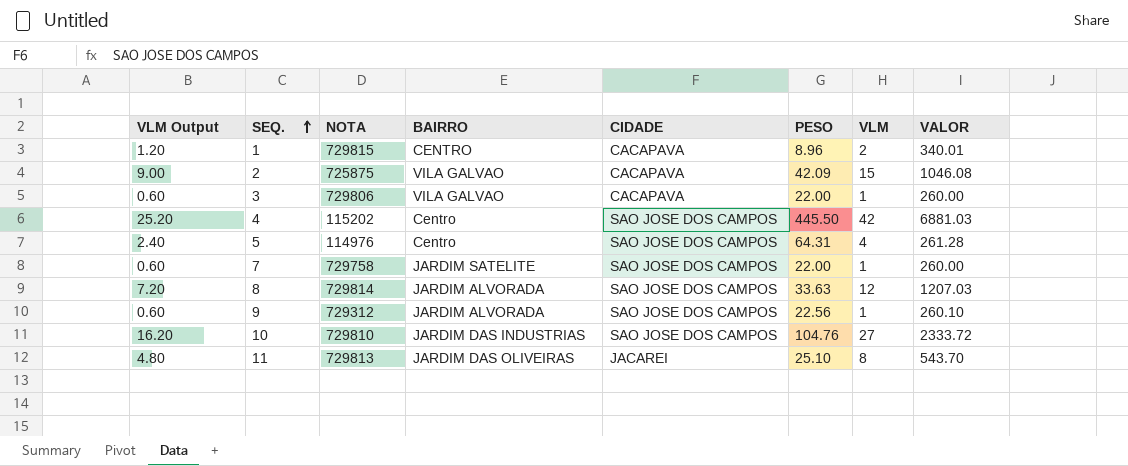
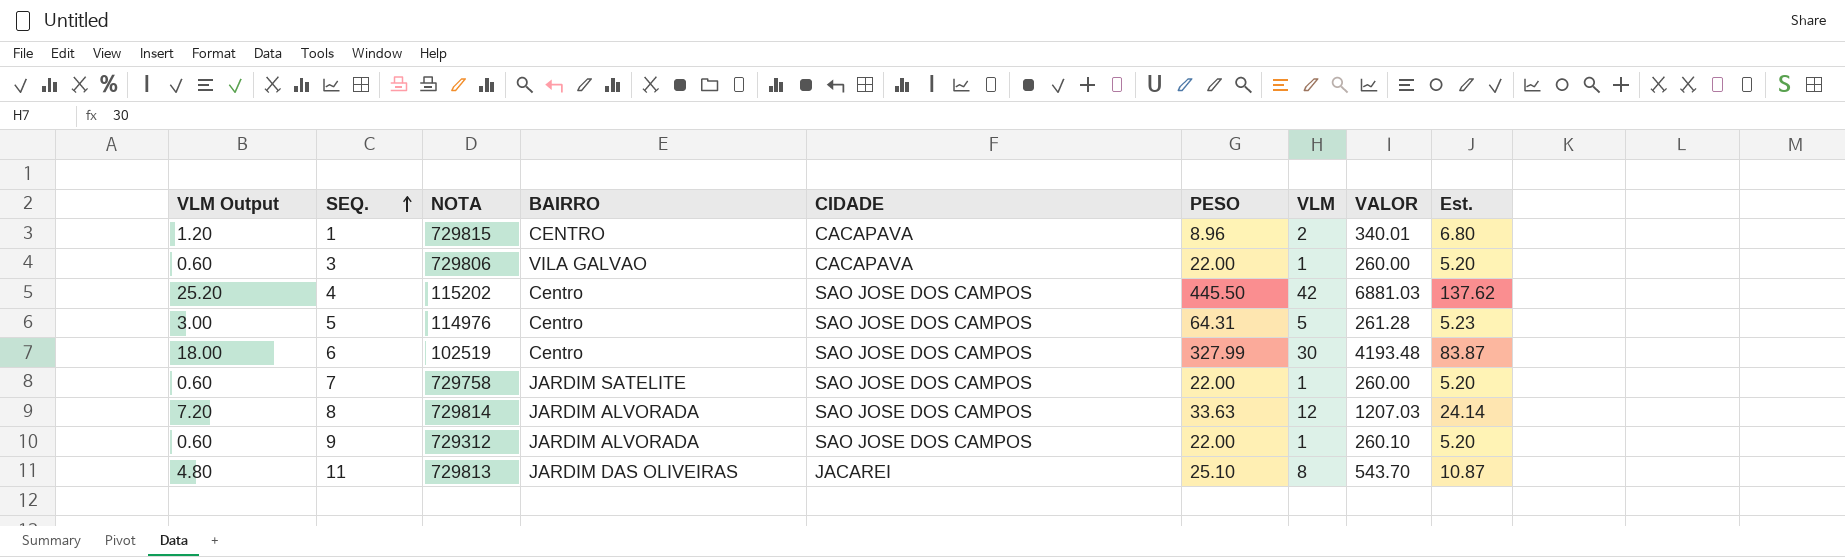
column Est. | formula: none -> [VALOR] * 0.02
row 2: 9.00 | 725875 | VILA GALVAO | CACAPAVA | 42.09 | 15 | 1046.08 -> none
row 10: 16.20 | 729810 | JARDIM DAS INDUSTRIAS | SAO JOSE DOS CAMPOS | 104.76 | 27 | 2333.72 -> none
5 | VLM Output: 2.40 -> 3.00
5 | VLM: 4 -> 5
row 6: none -> 18.00 | 102519 | Centro | SAO JOSE DOS CAMPOS | 327.99 | 30 | 4193.48 | 83.87
9 | PESO: 22.56 -> 22.00

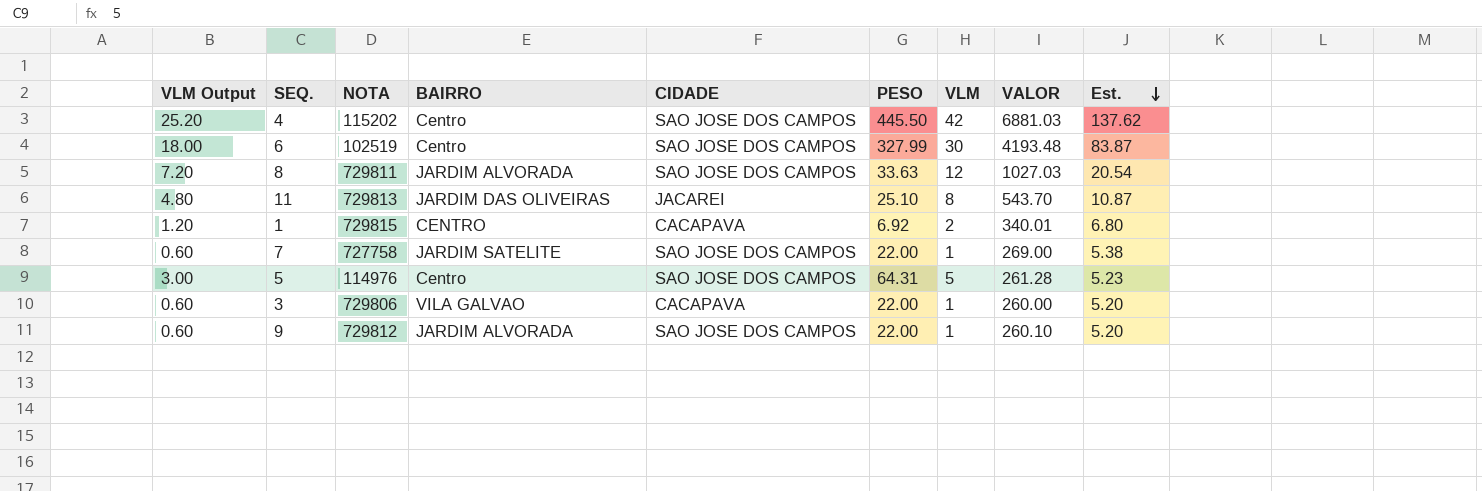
row order: SEQ. ascending -> Est. descending
8 | NOTA: 729814 -> 729811
8 | VALOR: 1207.03 -> 1027.03
8 | Est.: 24.14 -> 20.54
1 | PESO: 8.96 -> 6.92
7 | NOTA: 729758 -> 727758
7 | VALOR: 260.00 -> 269.00
7 | Est.: 5.20 -> 5.38
9 | NOTA: 729312 -> 729812

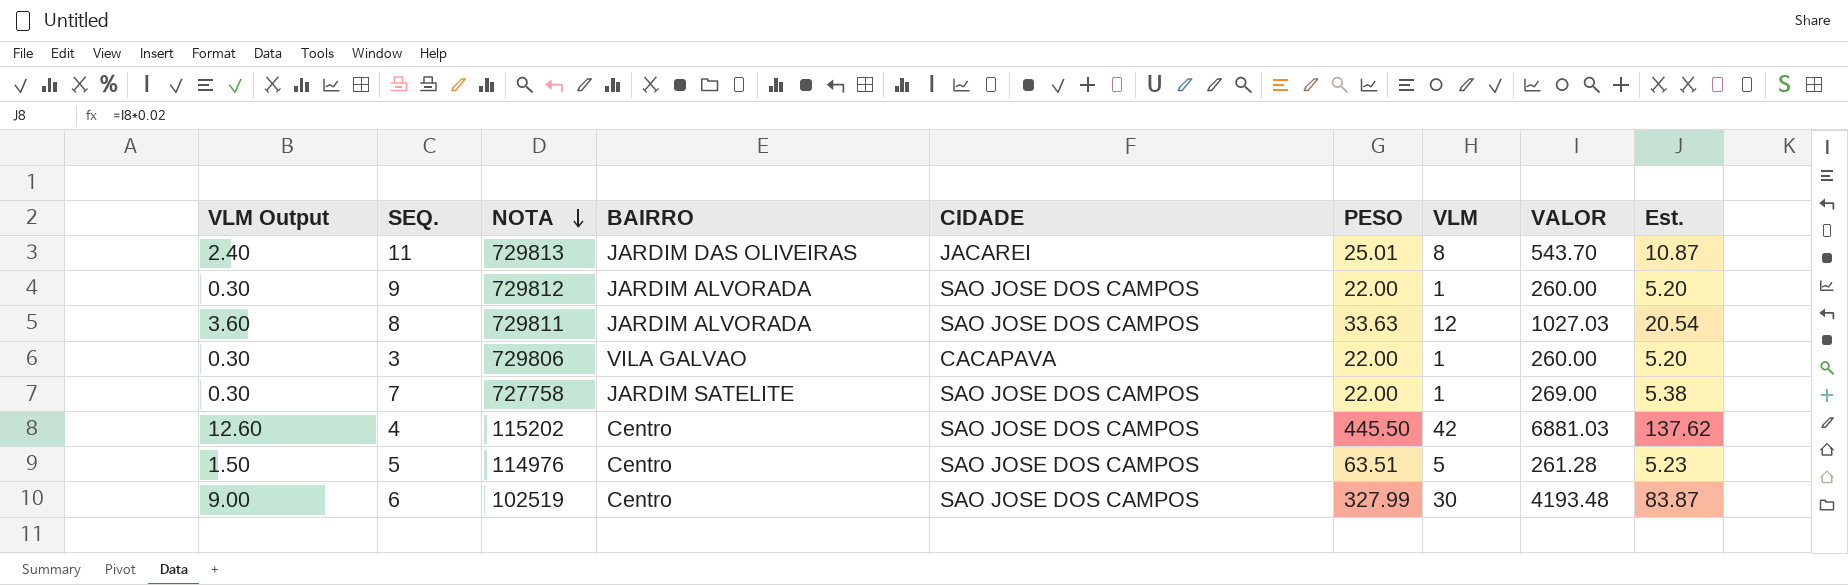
row order: Est. descending -> NOTA descending
column VLM Output | formula: [VLM] * 0.6 -> [VLM] * 0.3
row 1: 1.20 | 729815 | CENTRO | CACAPAVA | 6.92 | 2 | 340.01 | 6.80 -> none
11 | PESO: 25.10 -> 25.01
9 | VALOR: 260.10 -> 260.00
5 | PESO: 64.31 -> 63.51

